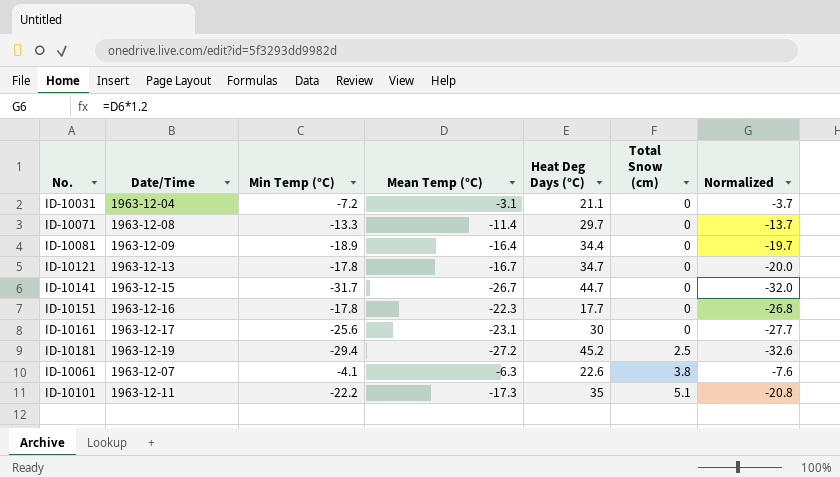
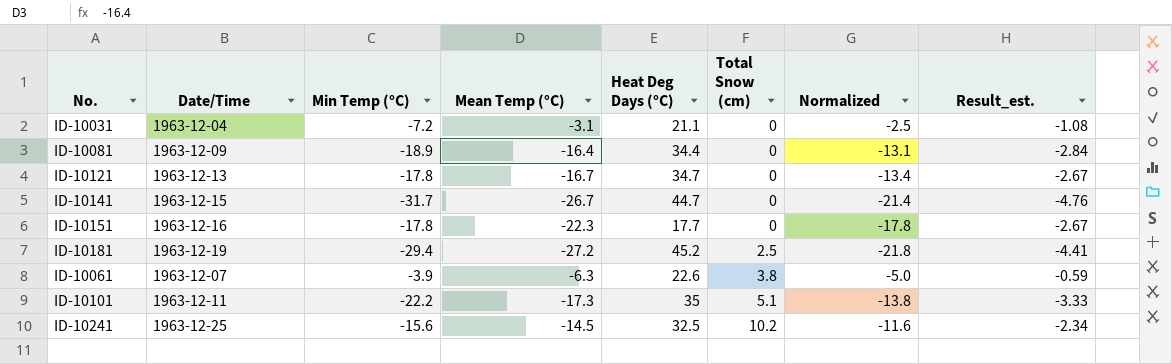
column Normalized | formula: [Mean Temp (°C)] * 1.2 -> [Mean Temp (°C)] * 0.8
column Result_est. | formula: none -> [Min Temp (°C)] * 0.15
row ID-10071: 1963-12-08 | -13.3 | -11.4 | 29.7 | 0 | -13.7 -> none
row ID-10161: 1963-12-17 | -25.6 | -23.1 | 30 | 0 | -27.7 -> none
ID-10061 | Min Temp (°C): -4.1 -> -3.9
row ID-10241: none -> 1963-12-25 | -15.6 | -14.5 | 32.5 | 10.2 | -11.6 | -2.34

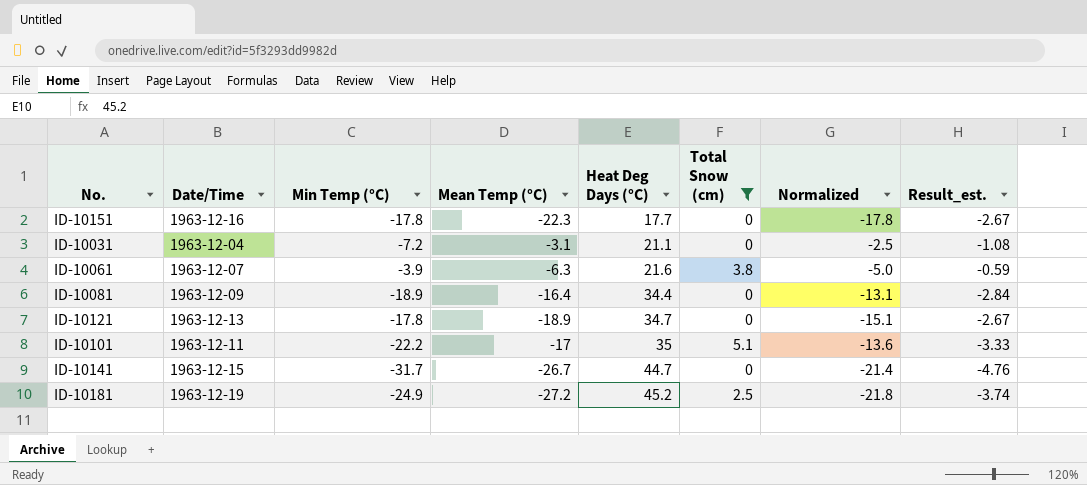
filter: none -> Total Snow (cm) != 10.2
row order: Total Snow (cm) ascending -> Heat Deg Days (°C) ascending
ID-10061 | Heat Deg Days (°C): 22.6 -> 21.6
ID-10121 | Mean Temp (°C): -16.7 -> -18.9
ID-10121 | Normalized: -13.4 -> -15.1
ID-10101 | Mean Temp (°C): -17.3 -> -17
ID-10101 | Normalized: -13.8 -> -13.6
ID-10181 | Min Temp (°C): -29.4 -> -24.9
ID-10181 | Result_est.: -4.41 -> -3.74

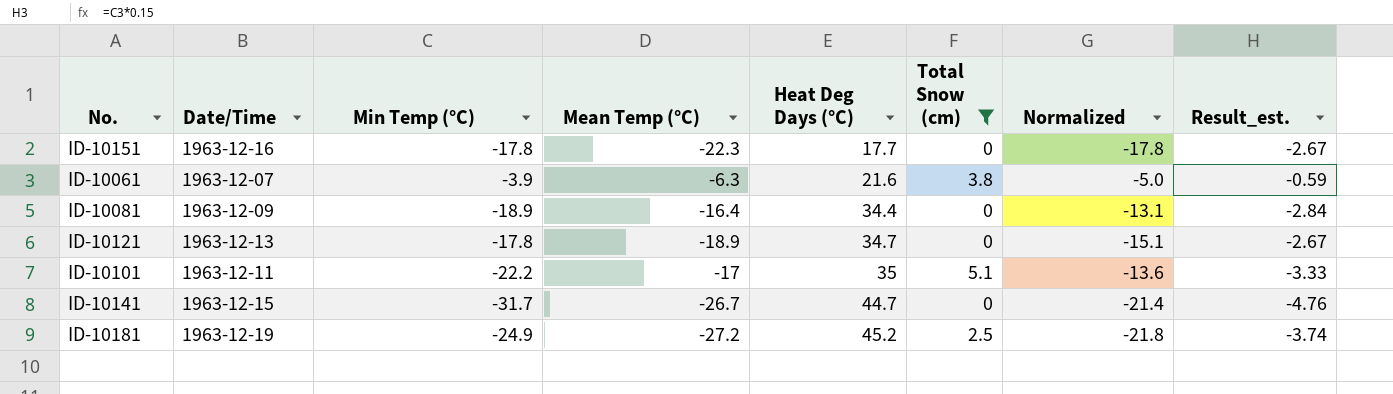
row ID-10031: 1963-12-04 | -7.2 | -3.1 | 21.1 | 0 | -2.5 | -1.08 -> none

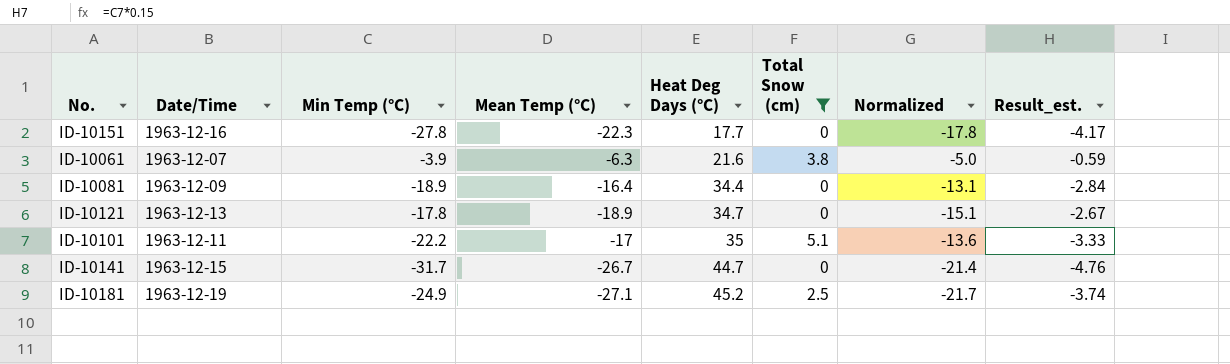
ID-10151 | Min Temp (°C): -17.8 -> -27.8
ID-10151 | Result_est.: -2.67 -> -4.17
ID-10181 | Mean Temp (°C): -27.2 -> -27.1
ID-10181 | Normalized: -21.8 -> -21.7

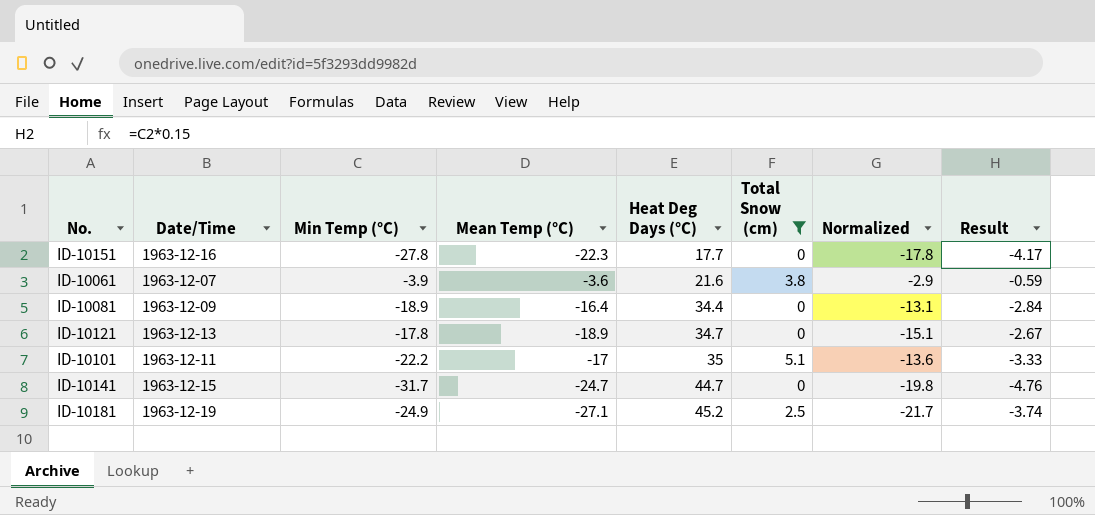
column name: Result_est. -> Result
ID-10061 | Mean Temp (°C): -6.3 -> -3.6
ID-10061 | Normalized: -5.0 -> -2.9
ID-10141 | Mean Temp (°C): -26.7 -> -24.7
ID-10141 | Normalized: -21.4 -> -19.8

